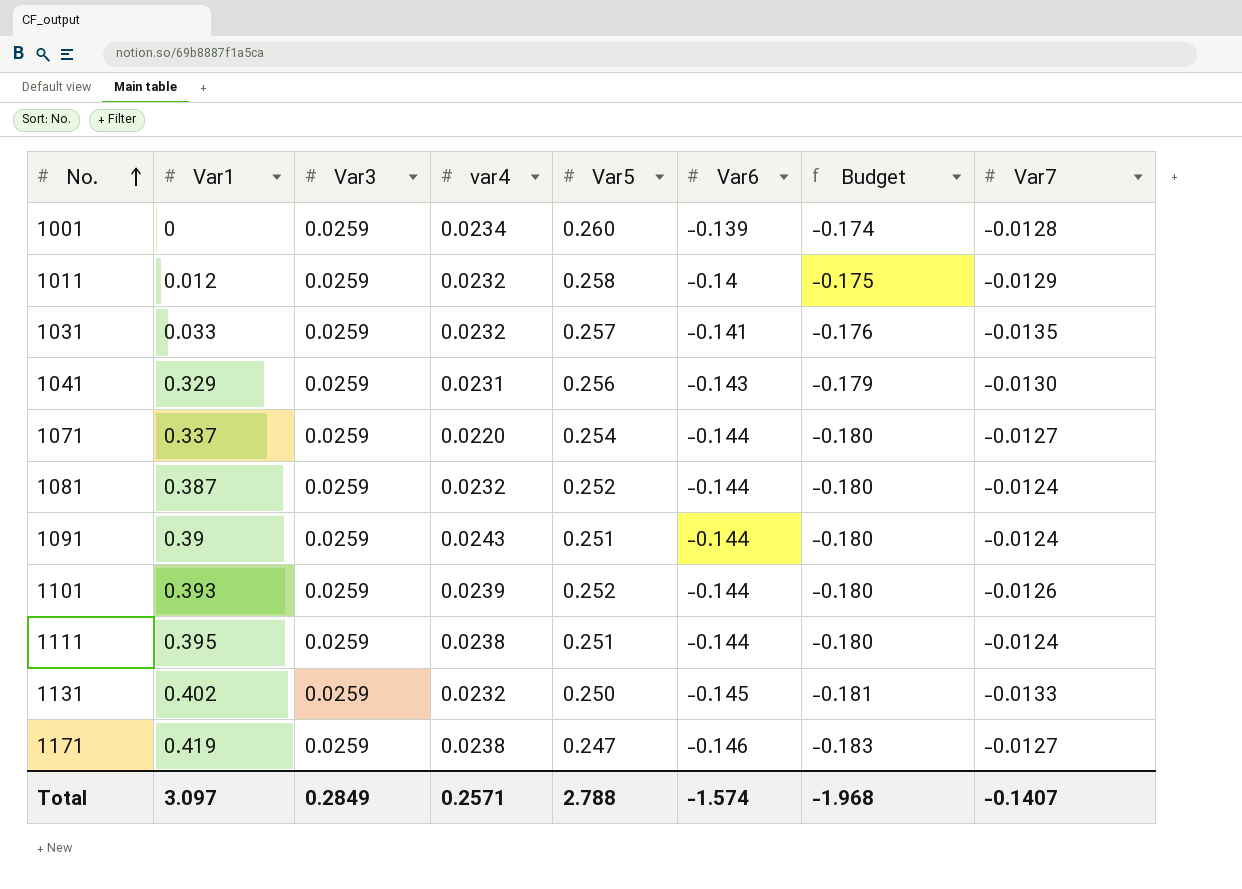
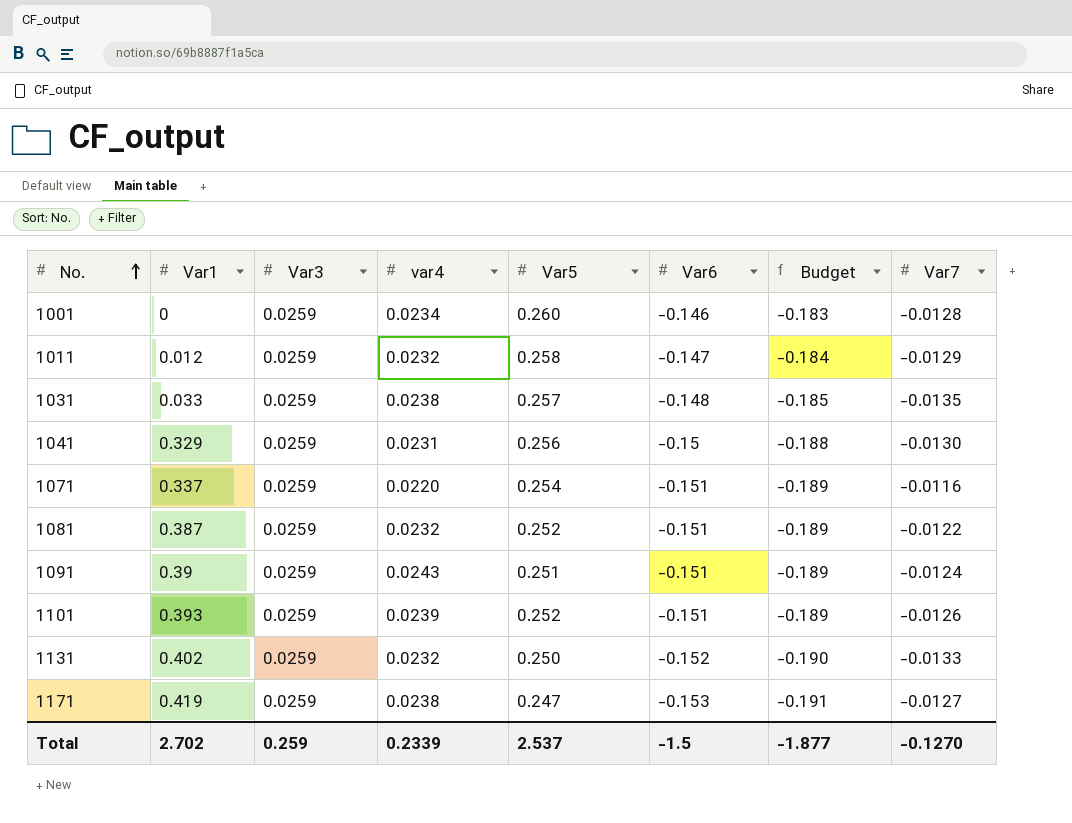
row 1111: 0.395 | 0.0259 | 0.0238 | 0.251 | -0.144 | -0.180 | -0.0124 -> none
1001 | Var6: -0.139 -> -0.146
1001 | Budget: -0.174 -> -0.183
1011 | Var6: -0.14 -> -0.147
1011 | Budget: -0.175 -> -0.184
1031 | var4: 0.0232 -> 0.0238
1031 | Var6: -0.141 -> -0.148
1031 | Budget: -0.176 -> -0.185
1041 | Var6: -0.143 -> -0.15
1041 | Budget: -0.179 -> -0.188
1071 | Var6: -0.144 -> -0.151
1071 | Budget: -0.180 -> -0.189
1071 | Var7: -0.0127 -> -0.0116
1081 | Var6: -0.144 -> -0.151
1081 | Budget: -0.180 -> -0.189
1081 | Var7: -0.0124 -> -0.0122
1091 | Var6: -0.144 -> -0.151
1091 | Budget: -0.180 -> -0.189
1101 | Var6: -0.144 -> -0.151
1101 | Budget: -0.180 -> -0.189
1131 | Var6: -0.145 -> -0.152
1131 | Budget: -0.181 -> -0.190
1171 | Var6: -0.146 -> -0.153
1171 | Budget: -0.183 -> -0.191
Total | Var1: 3.097 -> 2.702
Total | Var3: 0.2849 -> 0.259
Total | var4: 0.2571 -> 0.2339
Total | Var5: 2.788 -> 2.537
Total | Var6: -1.574 -> -1.5
Total | Budget: -1.968 -> -1.877
Total | Var7: -0.1407 -> -0.1270

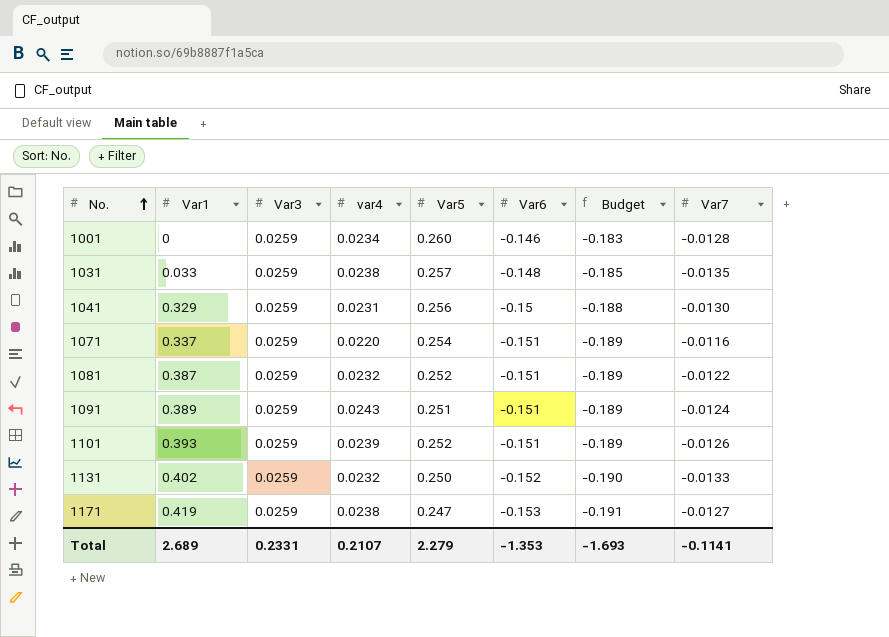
row 1011: 0.012 | 0.0259 | 0.0232 | 0.258 | -0.147 | -0.184 | -0.0129 -> none
1091 | Var1: 0.39 -> 0.389
Total | Var1: 2.702 -> 2.689
Total | Var3: 0.259 -> 0.2331
Total | var4: 0.2339 -> 0.2107
Total | Var5: 2.537 -> 2.279
Total | Var6: -1.5 -> -1.353
Total | Budget: -1.877 -> -1.693
Total | Var7: -0.1270 -> -0.1141

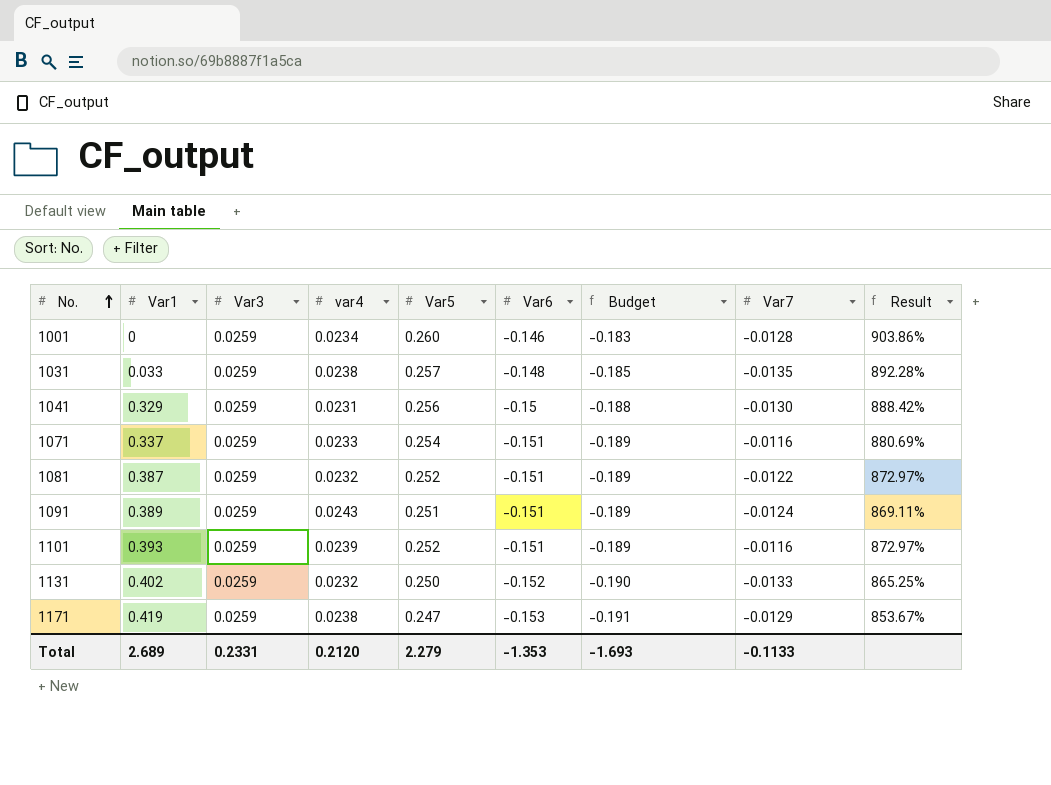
column Result | formula: none -> ([Var5] - [Var3]) / [Var3]
1071 | var4: 0.0220 -> 0.0233
1101 | Var7: -0.0126 -> -0.0116
1171 | Var7: -0.0127 -> -0.0129
Total | var4: 0.2107 -> 0.2120
Total | Var7: -0.1141 -> -0.1133

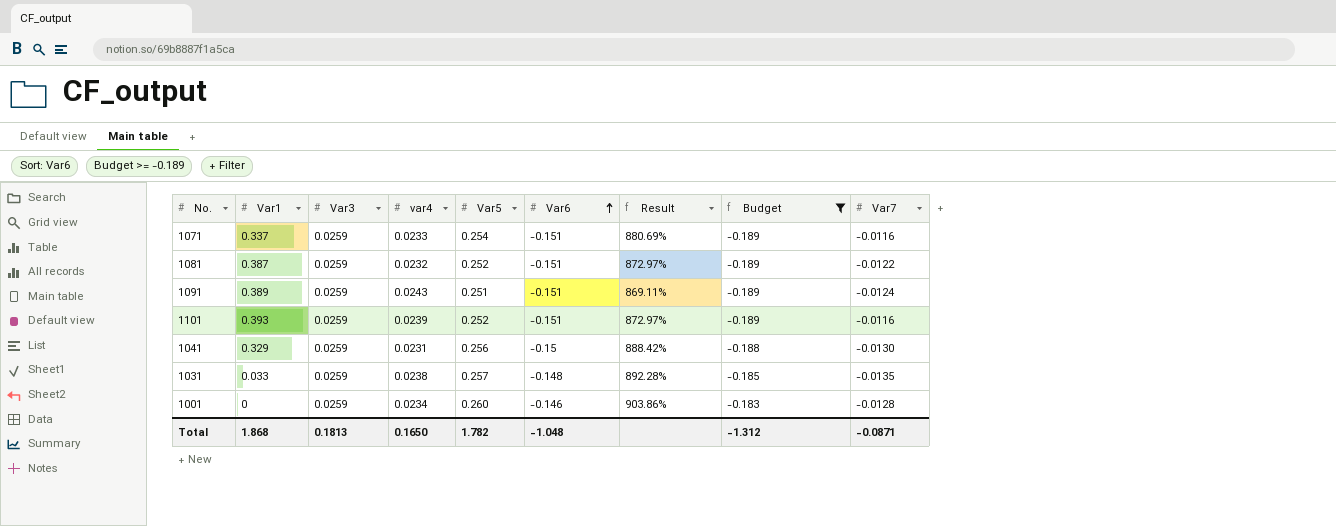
filter: none -> Budget >= -0.189
row order: No. ascending -> Var6 ascending
column Result | position: 9 -> 7
Total | Var1: 2.689 -> 1.868
Total | Var3: 0.2331 -> 0.1813
Total | var4: 0.2120 -> 0.1650
Total | Var5: 2.279 -> 1.782
Total | Var6: -1.353 -> -1.048
Total | Budget: -1.693 -> -1.312
Total | Var7: -0.1133 -> -0.0871

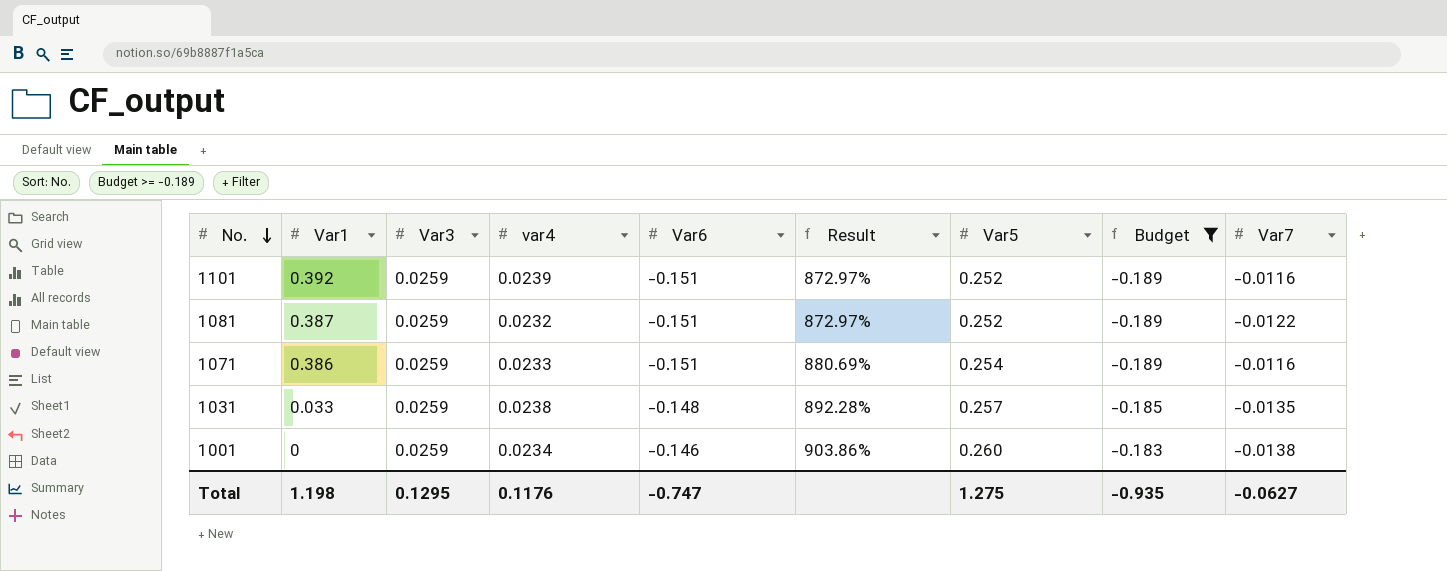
row order: Var6 ascending -> No. descending
column Var5 | position: 5 -> 7
row 1091: 0.389 | 0.0259 | 0.0243 | 0.251 | -0.151 | 869.11% | -0.189 | -0.0124 -> none
row 1041: 0.329 | 0.0259 | 0.0231 | 0.256 | -0.15 | 888.42% | -0.188 | -0.0130 -> none
1101 | Var1: 0.393 -> 0.392
1071 | Var1: 0.337 -> 0.386
1001 | Var7: -0.0128 -> -0.0138
Total | Var1: 1.868 -> 1.198
Total | Var3: 0.1813 -> 0.1295
Total | var4: 0.1650 -> 0.1176
Total | Var6: -1.048 -> -0.747
Total | Var5: 1.782 -> 1.275
Total | Budget: -1.312 -> -0.935
Total | Var7: -0.0871 -> -0.0627

